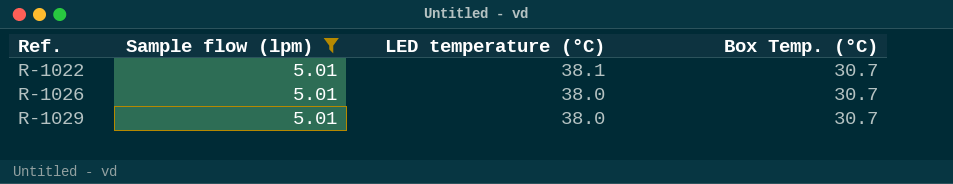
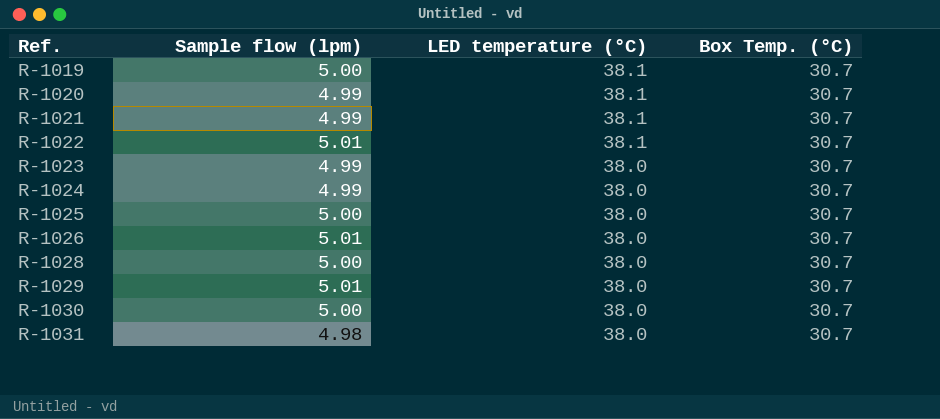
filter: Sample flow (lpm) = 5.01 -> none

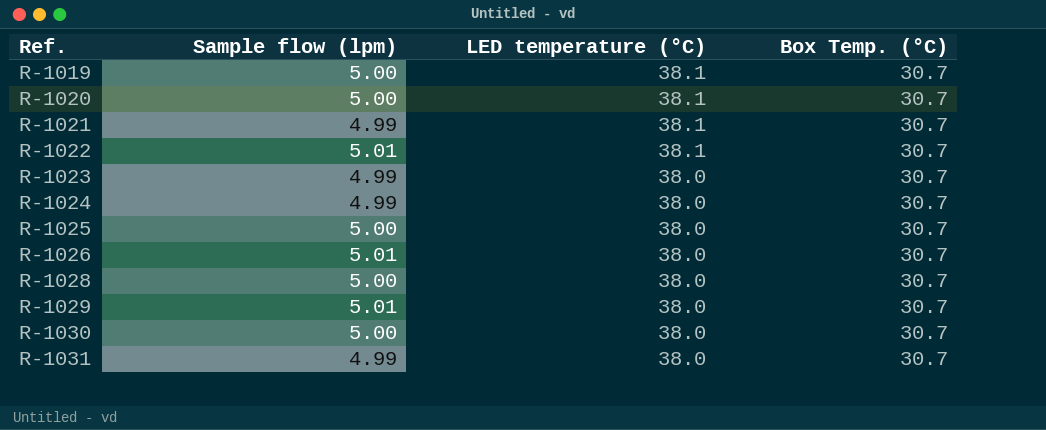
R-1020 | Sample flow (lpm): 4.99 -> 5.00
R-1031 | Sample flow (lpm): 4.98 -> 4.99

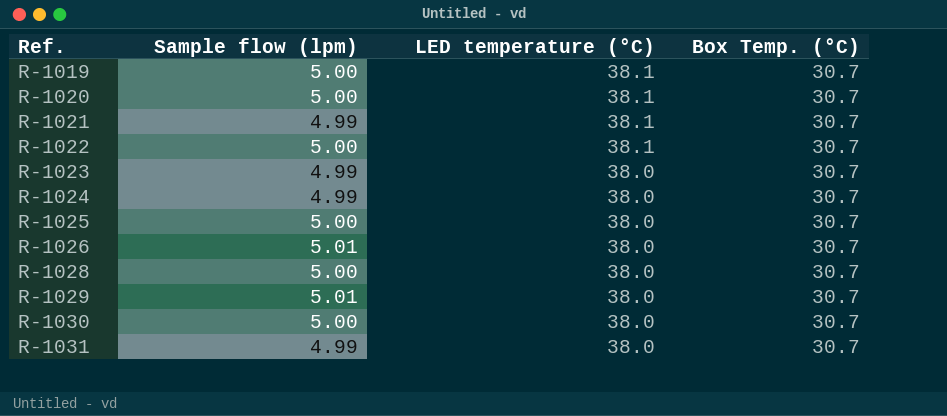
R-1022 | Sample flow (lpm): 5.01 -> 5.00

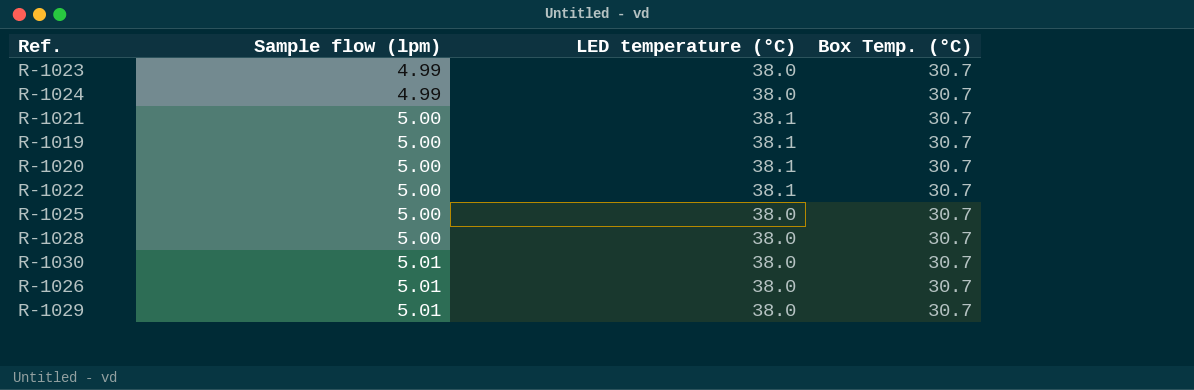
row order: Ref. ascending -> Sample flow (lpm) ascending
row R-1031: 4.99 | 38.0 | 30.7 -> none
R-1021 | Sample flow (lpm): 4.99 -> 5.00
R-1030 | Sample flow (lpm): 5.00 -> 5.01

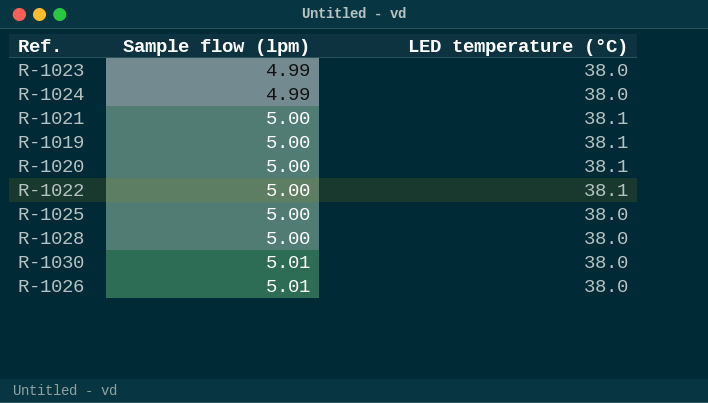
column Box Temp. (°C) | position: 4 -> none
row R-1029: 5.01 | 38.0 | 30.7 -> none

